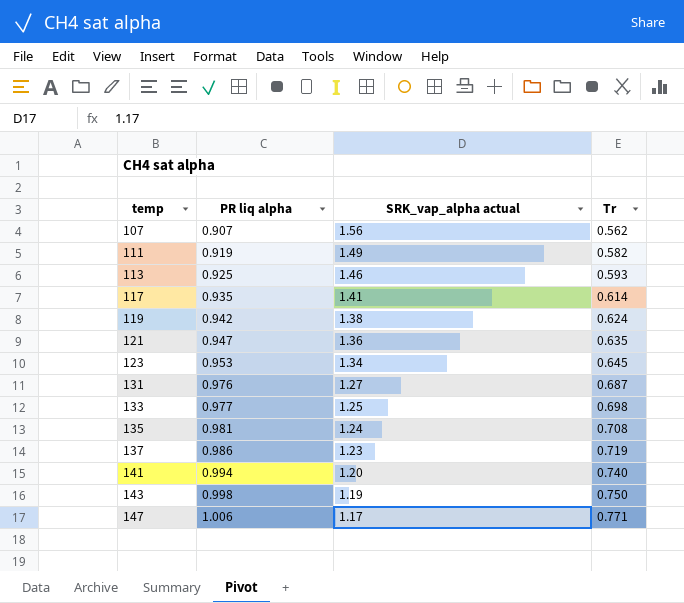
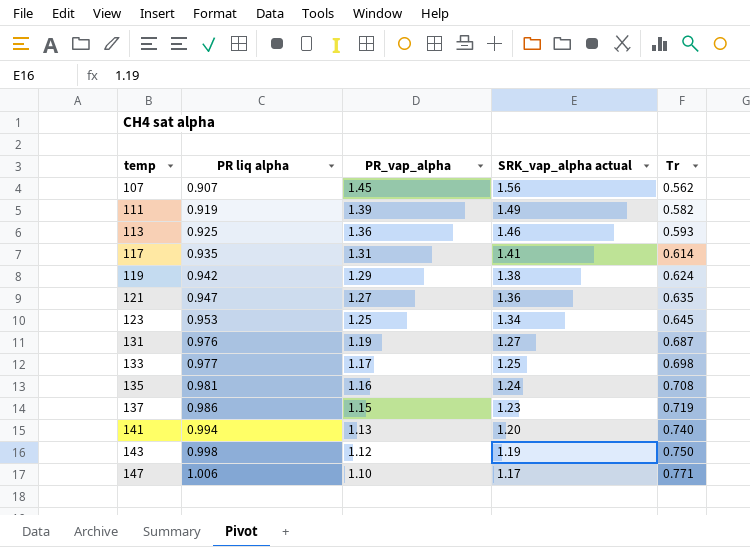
column PR_vap_alpha | position: none -> 3

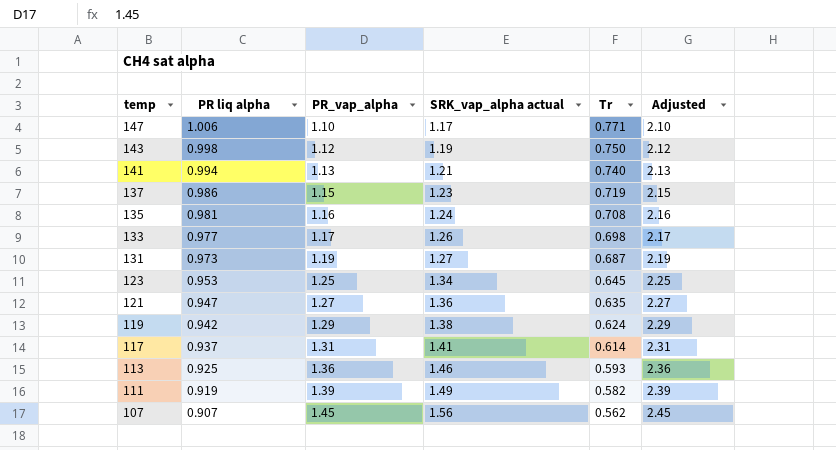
row order: temp ascending -> temp descending
column Adjusted | formula: none -> [PR_vap_alpha] + 1
141 | SRK_vap_alpha actual: 1.20 -> 1.21
133 | SRK_vap_alpha actual: 1.25 -> 1.26
131 | PR liq alpha: 0.976 -> 0.973
117 | PR liq alpha: 0.935 -> 0.937

